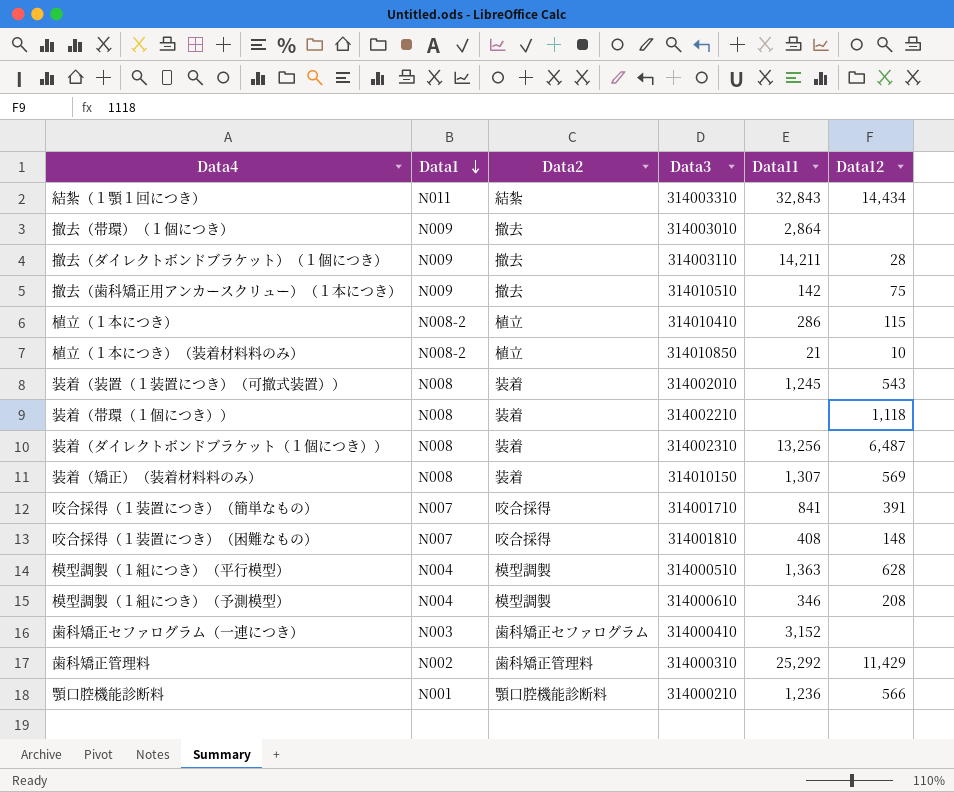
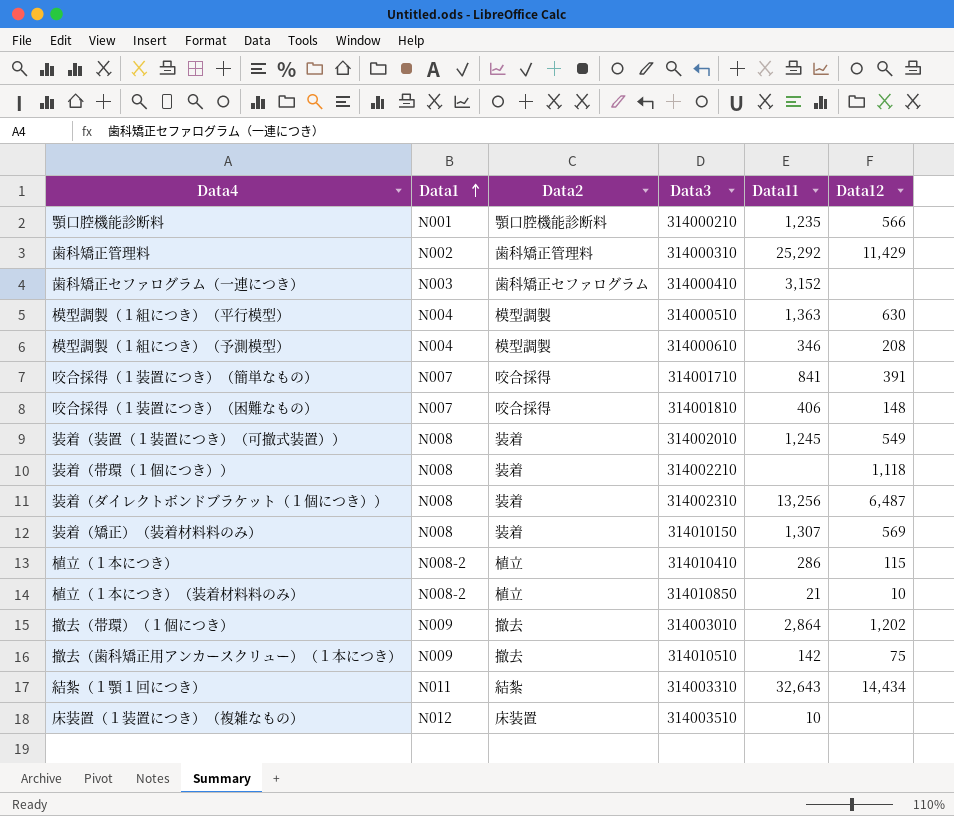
row order: Data1 descending -> Data1 ascending
row 撤去（ダイレクトボンドブラケット）（１個につき）: N009 | 撤去 | 314003110 | 14,211 | 28 -> none
顎口腔機能診断料 | Data11: 1,236 -> 1,235
模型調製（１組につき）（平行模型） | Data12: 628 -> 630
咬合採得（１装置につき）（困難なもの） | Data11: 408 -> 406
装着（装置（１装置につき）（可撤式装置）） | Data12: 543 -> 549
撤去（帯環）（１個につき） | Data12: none -> 1,202
結紮（１顎１回につき） | Data11: 32,843 -> 32,643
row 床装置（１装置につき）（複雑なもの）: none -> N012 | 床装置 | 314003510 | 10 | none

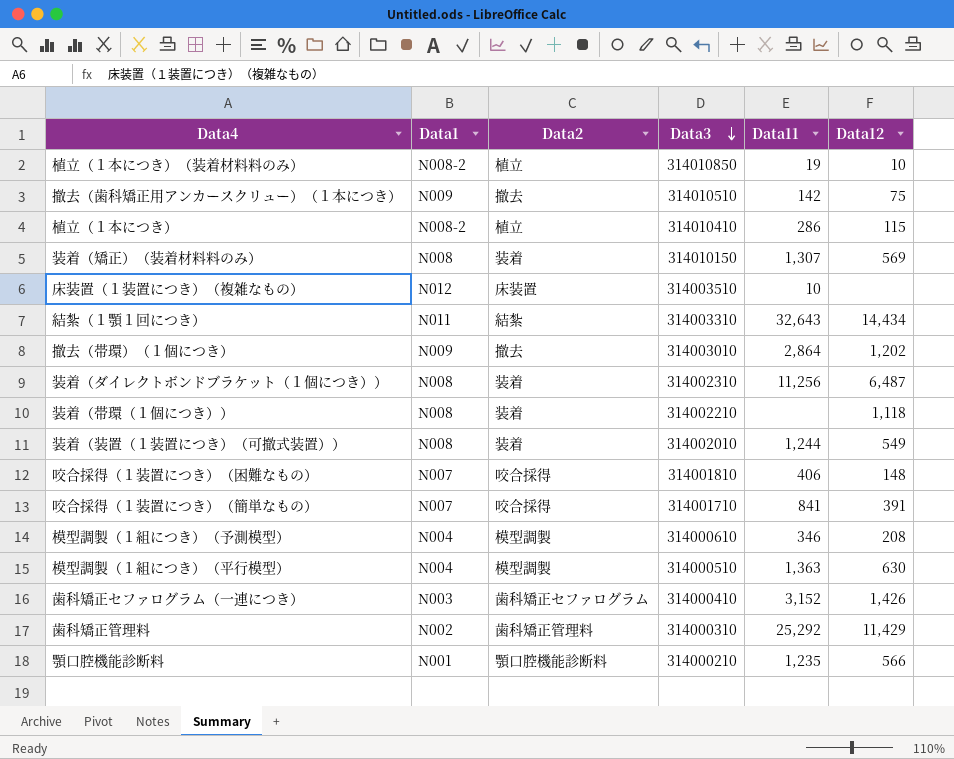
row order: Data1 ascending -> Data3 descending
植立（１本につき）（装着材料料のみ） | Data11: 21 -> 19
装着（ダイレクトボンドブラケット（１個につき）） | Data11: 13,256 -> 11,256
装着（装置（１装置につき）（可撤式装置）） | Data11: 1,245 -> 1,244
歯科矯正セファログラム（一連につき） | Data12: none -> 1,426

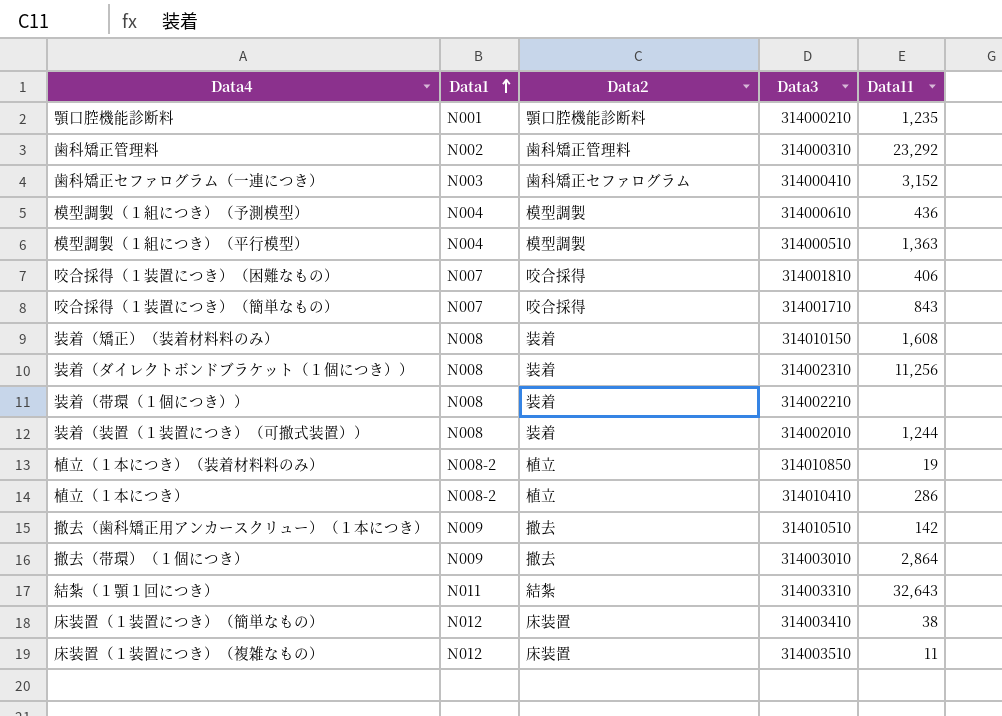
row order: Data3 descending -> Data1 ascending
column Data12 | position: 6 -> none
歯科矯正管理料 | Data11: 25,292 -> 23,292
模型調製（１組につき）（予測模型） | Data11: 346 -> 436
咬合採得（１装置につき）（簡単なもの） | Data11: 841 -> 843
装着（矯正）（装着材料料のみ） | Data11: 1,307 -> 1,608
row 床装置（１装置につき）（簡単なもの）: none -> N012 | 床装置 | 314003410 | 38
床装置（１装置につき）（複雑なもの） | Data11: 10 -> 11

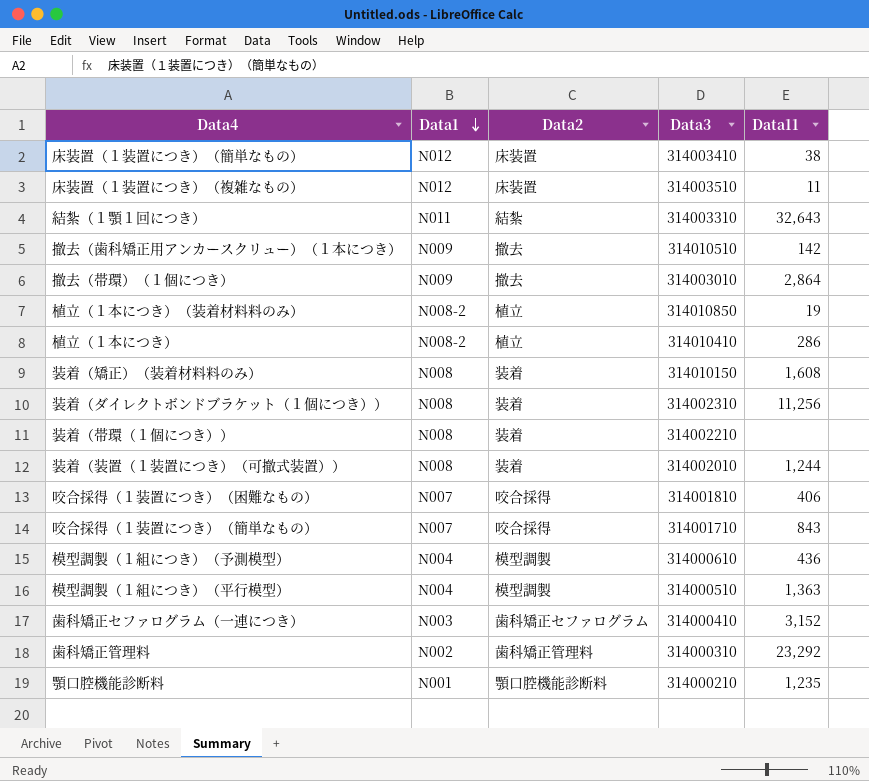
row order: Data1 ascending -> Data1 descending

